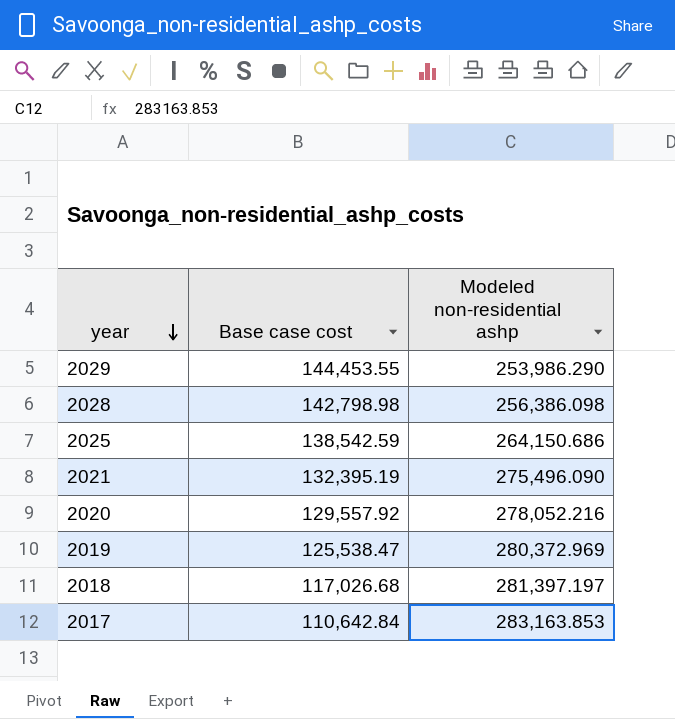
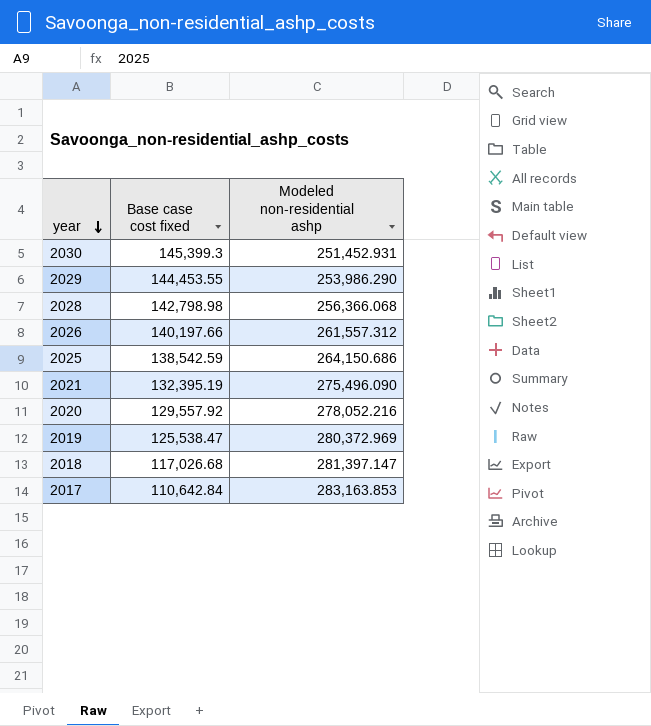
column name: Base case cost -> Base case cost fixed
row 2030: none -> 145,399.3 | 251,452.931
2028 | Modeled non-residential ashp: 256,386.098 -> 256,366.068
row 2026: none -> 140,197.66 | 261,557.312
2018 | Modeled non-residential ashp: 281,397.197 -> 281,397.147

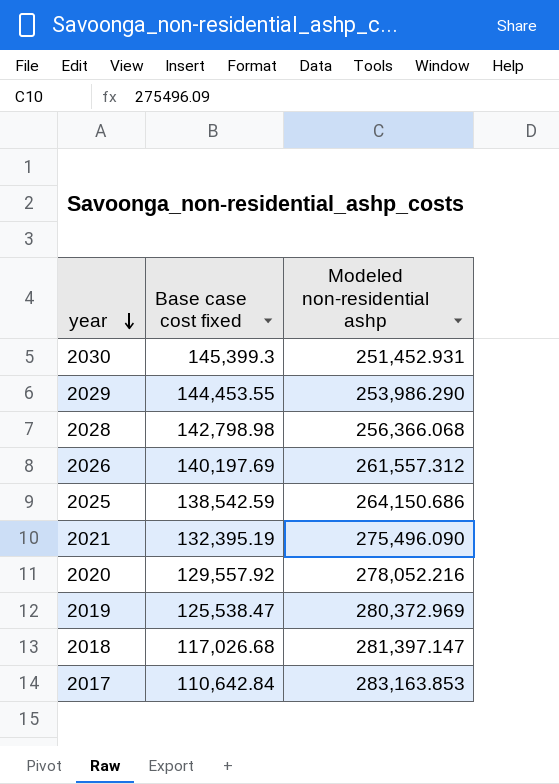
2026 | Base case cost fixed: 140,197.66 -> 140,197.69

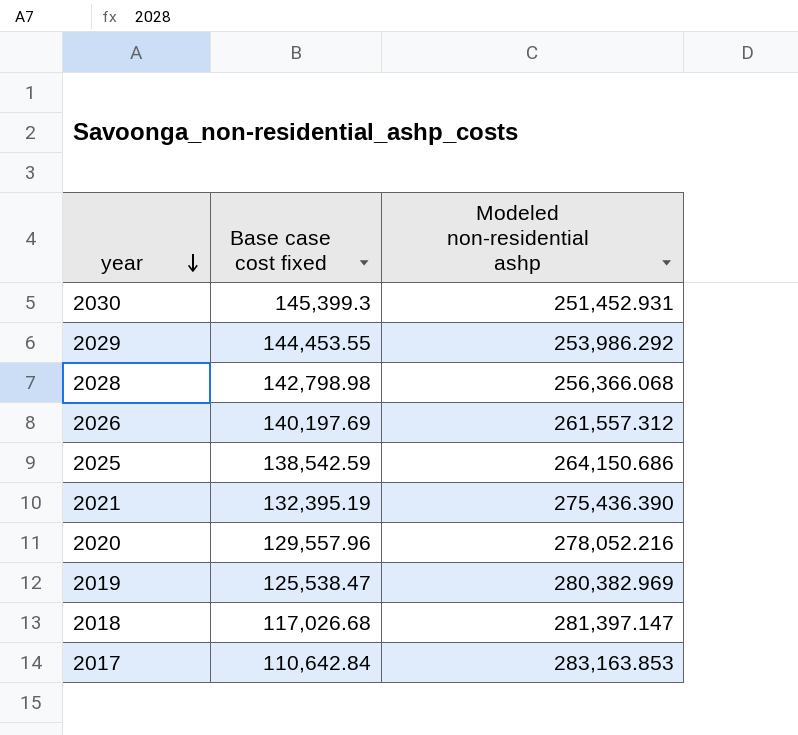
2029 | Modeled non-residential ashp: 253,986.290 -> 253,986.292
2021 | Modeled non-residential ashp: 275,496.090 -> 275,436.390
2020 | Base case cost fixed: 129,557.92 -> 129,557.96
2019 | Modeled non-residential ashp: 280,372.969 -> 280,382.969

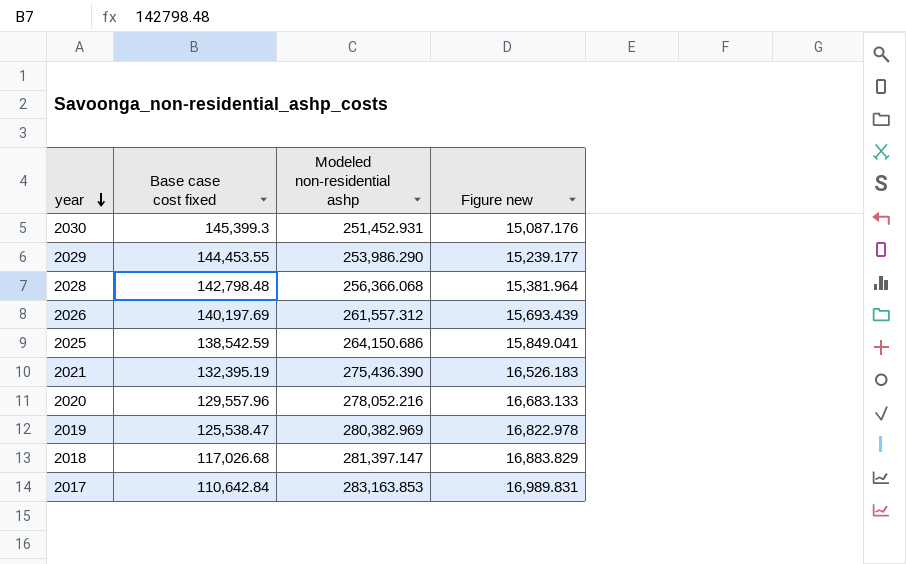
column Figure new | formula: none -> [Modeled non-residential ashp] * 0.06
2029 | Modeled non-residential ashp: 253,986.292 -> 253,986.290
2028 | Base case cost fixed: 142,798.98 -> 142,798.48

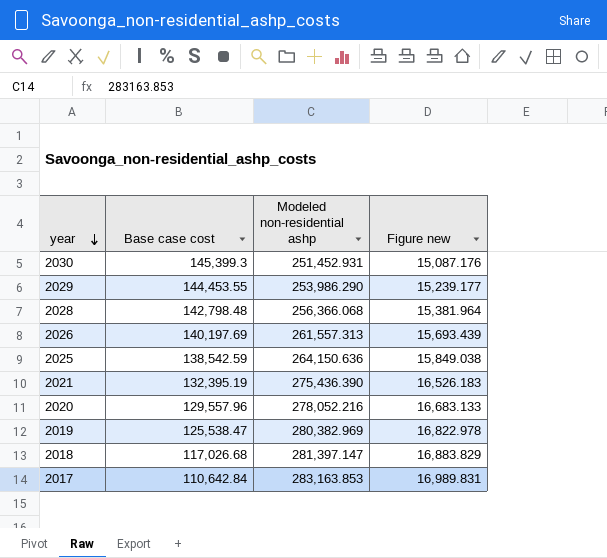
column name: Base case cost fixed -> Base case cost
2026 | Modeled non-residential ashp: 261,557.312 -> 261,557.313
2025 | Modeled non-residential ashp: 264,150.686 -> 264,150.636
2025 | Figure new: 15,849.041 -> 15,849.038

